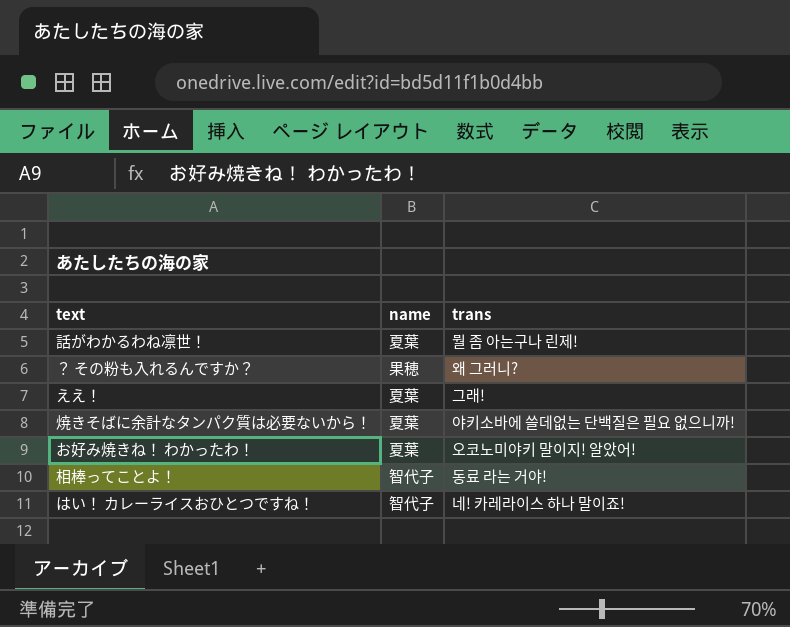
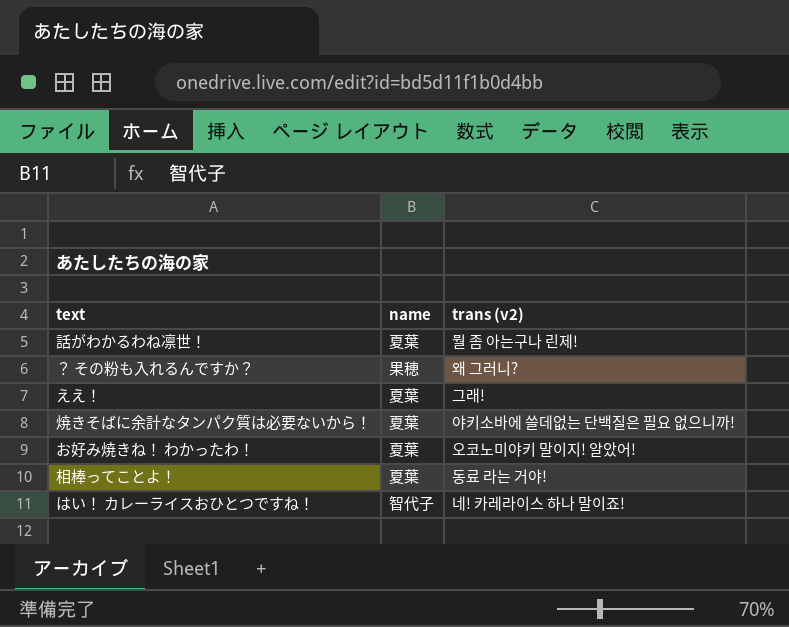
column name: trans -> trans (v2)
相棒ってことよ！ | name: 智代子 -> 夏葉

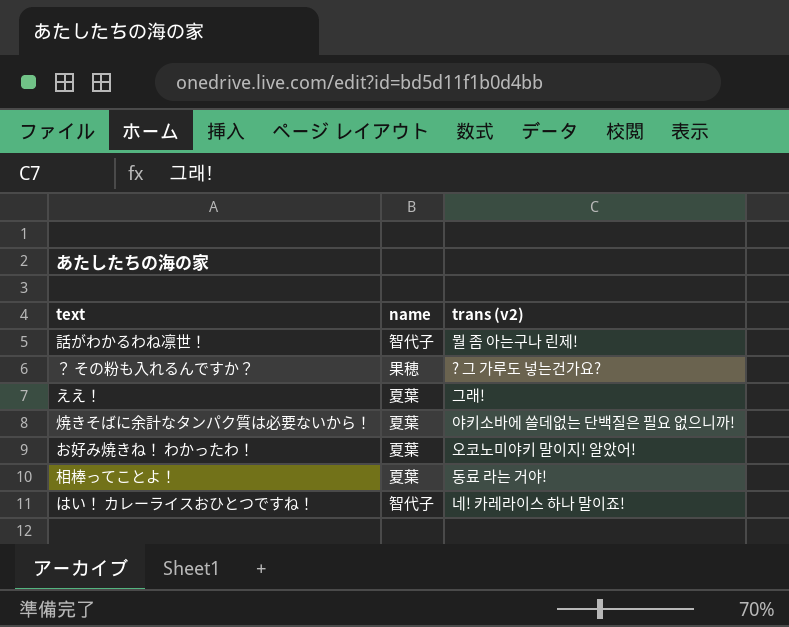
話がわかるわね凛世！ | name: 夏葉 -> 智代子
？ その粉も入れるんですか？ | trans (v2): 왜 그러니? -> ? 그 가루도 넣는건가요?

